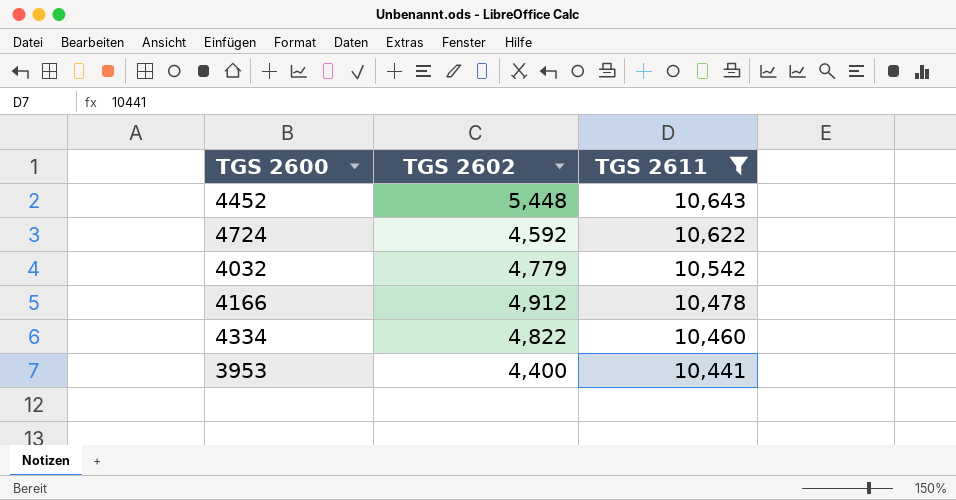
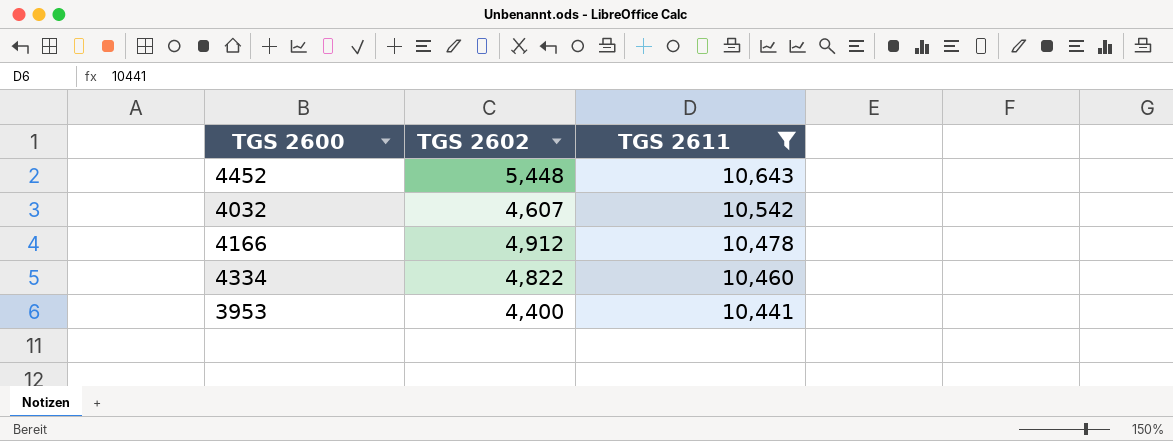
row 4724: 4,592 | 10,622 -> none
4032 | TGS 2602: 4,779 -> 4,607

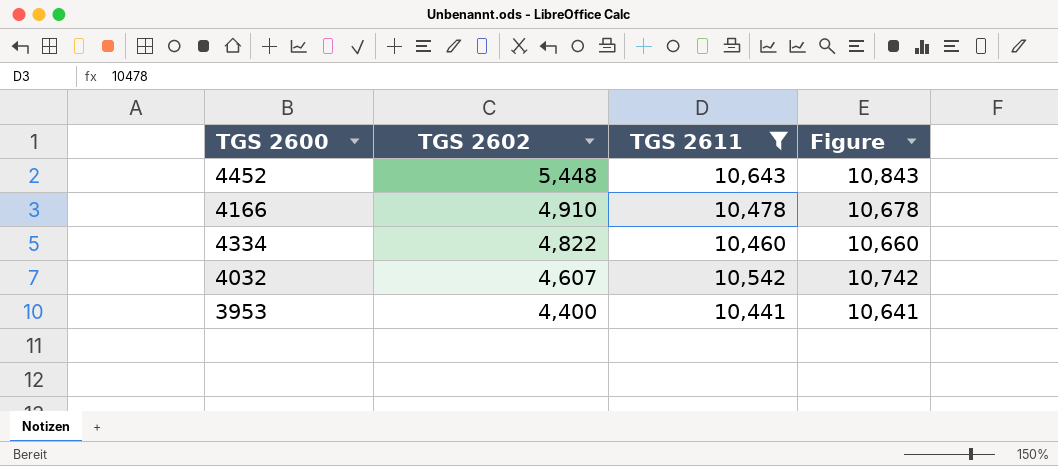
row order: TGS 2611 descending -> TGS 2602 descending
column Figure | formula: none -> [TGS 2611] + 200
4166 | TGS 2602: 4,912 -> 4,910

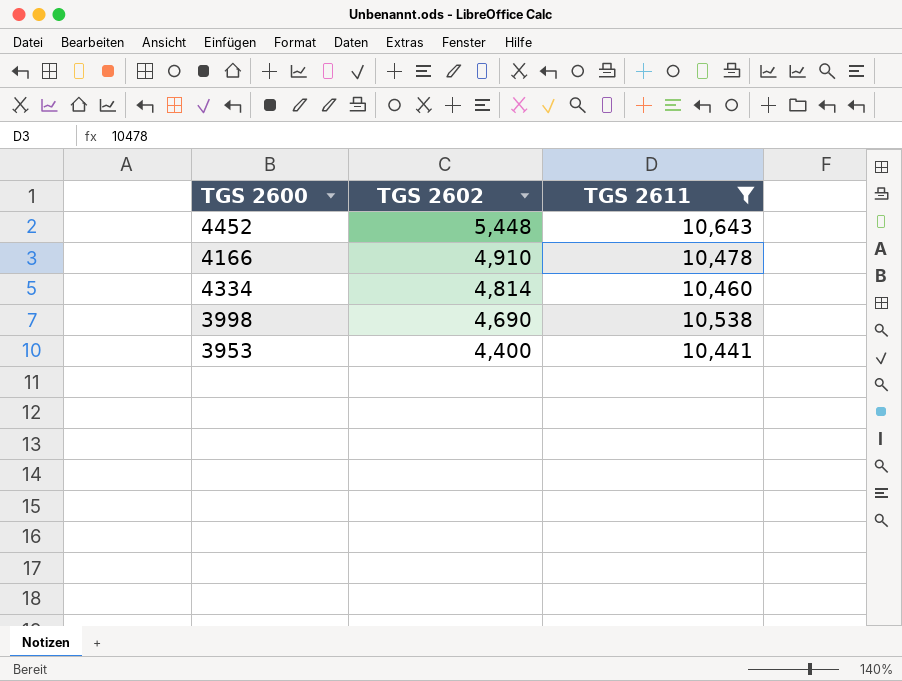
column Figure | formula: [TGS 2611] + 200 -> none
row 4032: 4,607 | 10,542 | 10,742 -> none
4334 | TGS 2602: 4,822 -> 4,814
row 3998: none -> 4,690 | 10,538

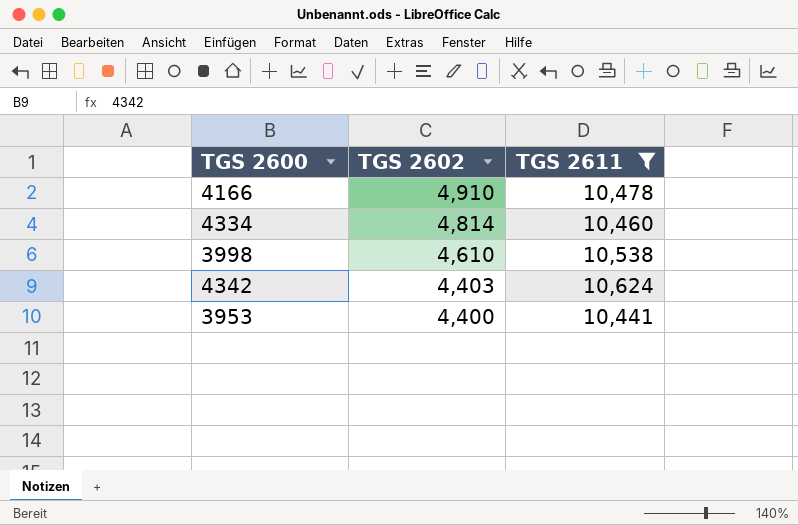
row 4452: 5,448 | 10,643 -> none
3998 | TGS 2602: 4,690 -> 4,610
row 4342: none -> 4,403 | 10,624

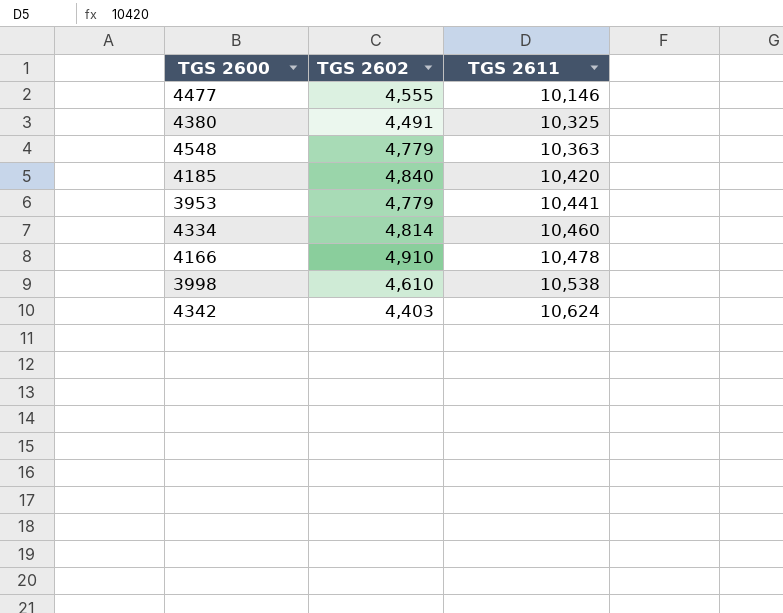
filter: TGS 2611 >= 10,441 -> none
row order: TGS 2602 descending -> TGS 2611 ascending
3953 | TGS 2602: 4,400 -> 4,779

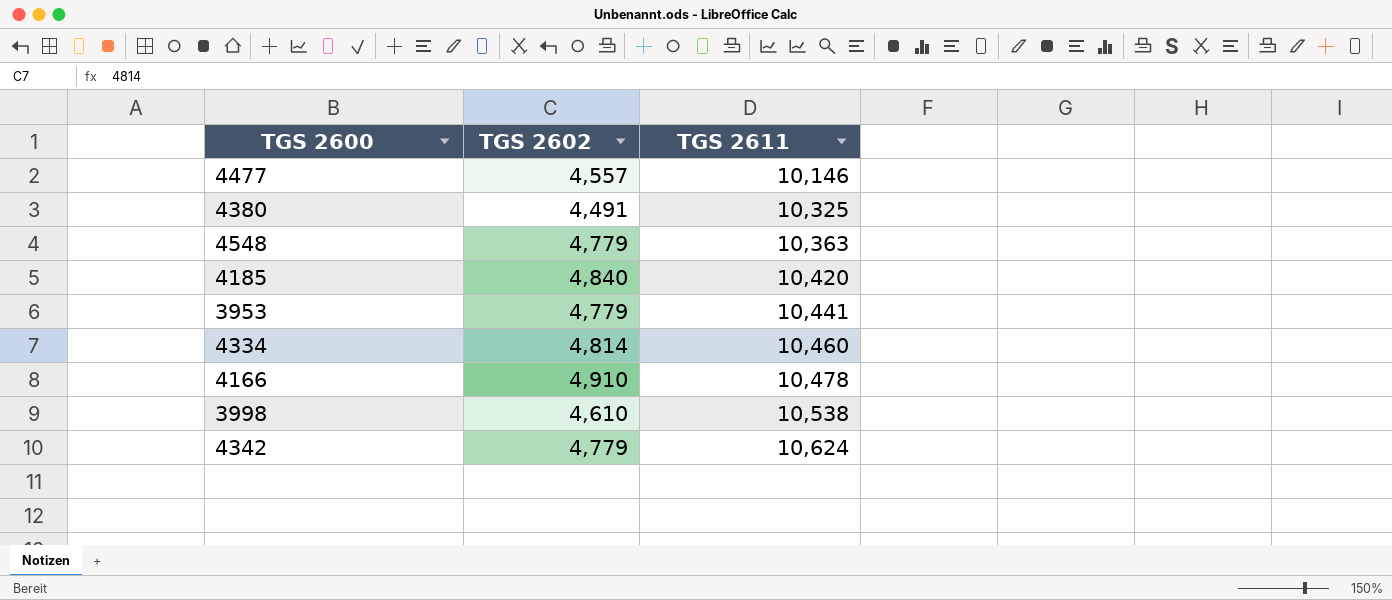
4477 | TGS 2602: 4,555 -> 4,557
4342 | TGS 2602: 4,403 -> 4,779

